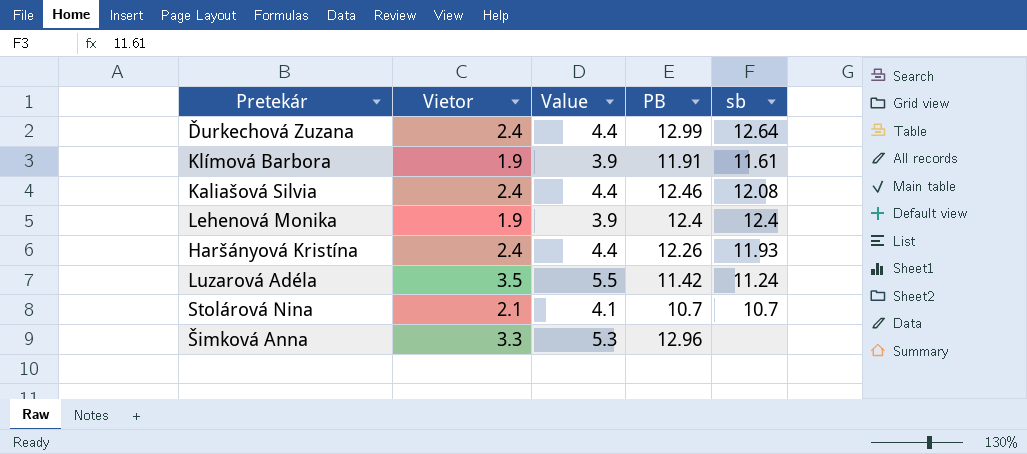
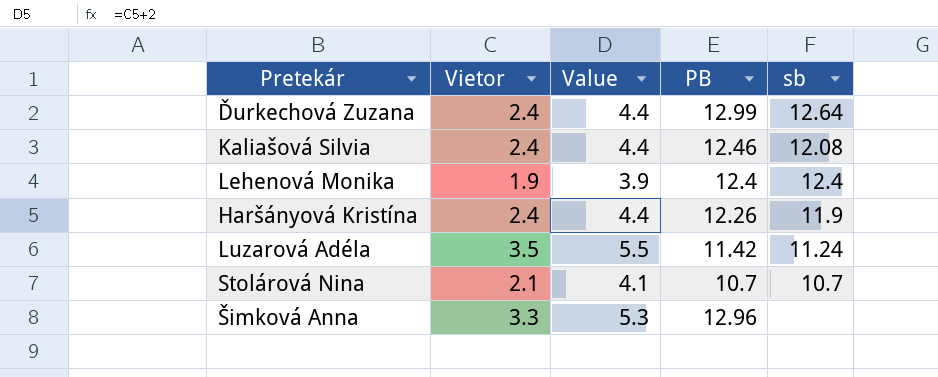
row Klímová Barbora: 1.9 | 3.9 | 11.91 | 11.61 -> none
Haršányová Kristína | sb: 11.93 -> 11.9

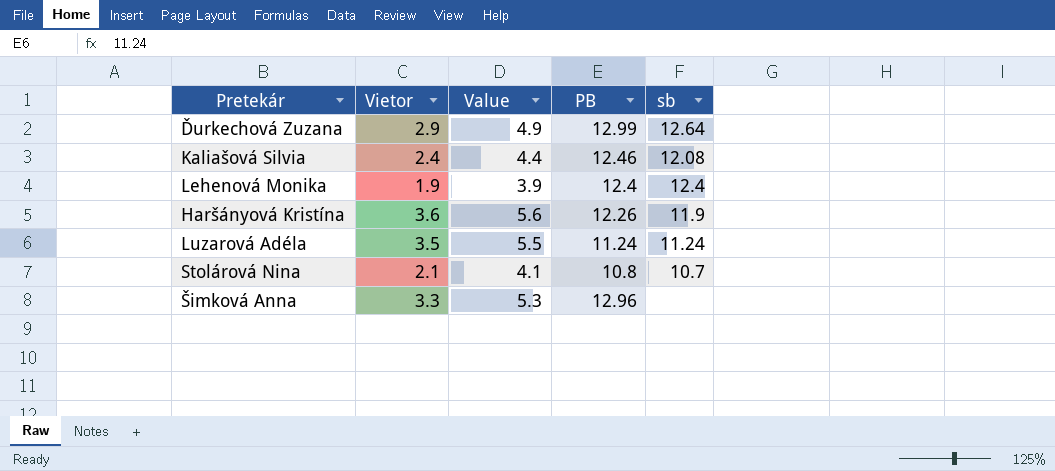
Ďurkechová Zuzana | Vietor: 2.4 -> 2.9
Ďurkechová Zuzana | Value: 4.4 -> 4.9
Haršányová Kristína | Vietor: 2.4 -> 3.6
Haršányová Kristína | Value: 4.4 -> 5.6
Luzarová Adéla | PB: 11.42 -> 11.24
Stolárová Nina | PB: 10.7 -> 10.8

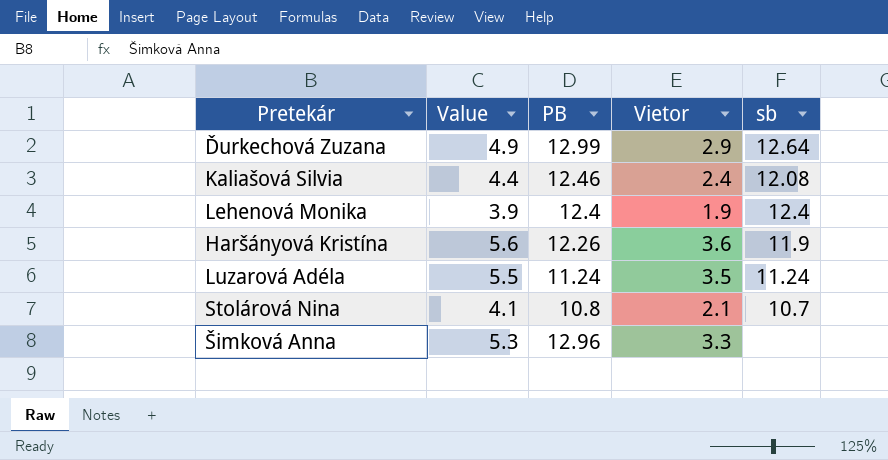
column Vietor | position: 2 -> 4

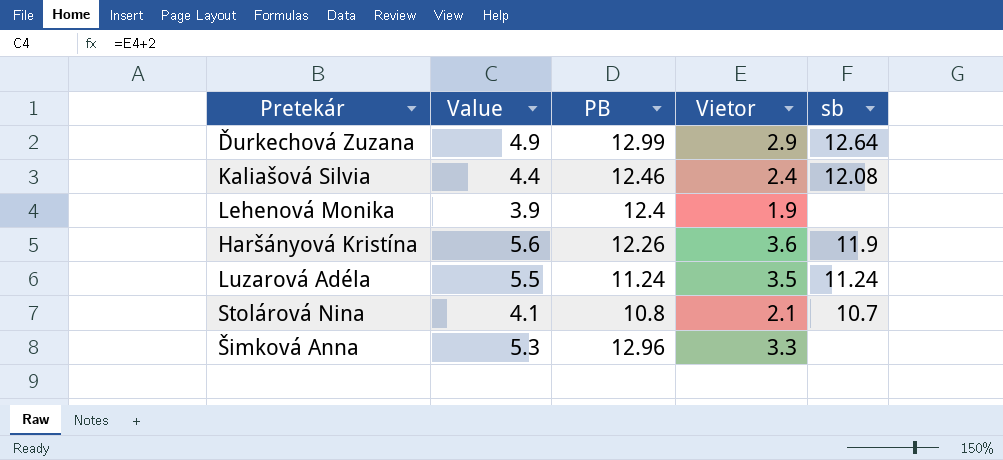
Lehenová Monika | sb: 12.4 -> none

